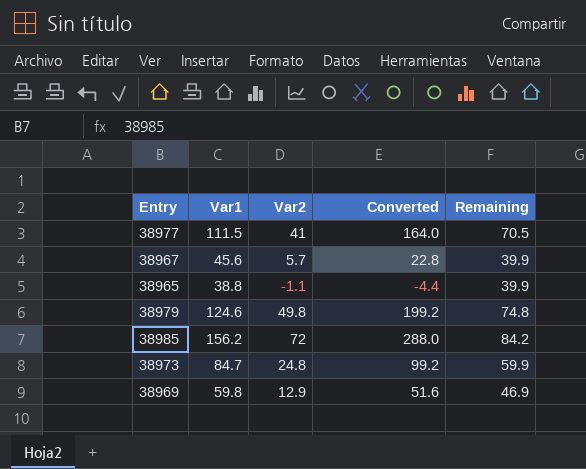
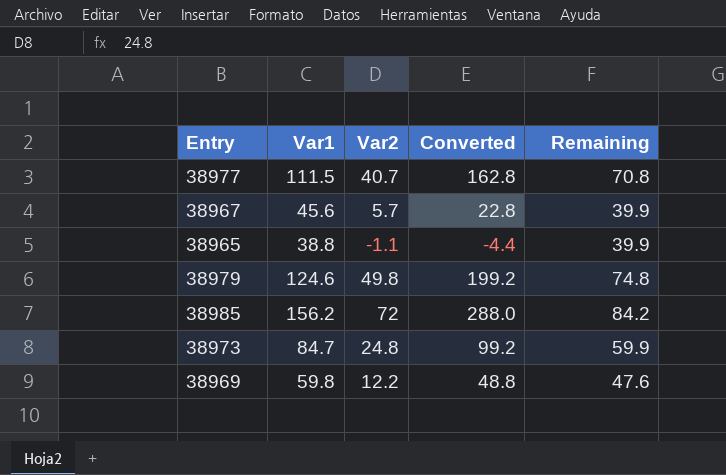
38977 | Var2: 41 -> 40.7
38977 | Converted: 164.0 -> 162.8
38977 | Remaining: 70.5 -> 70.8
38969 | Var2: 12.9 -> 12.2
38969 | Converted: 51.6 -> 48.8
38969 | Remaining: 46.9 -> 47.6

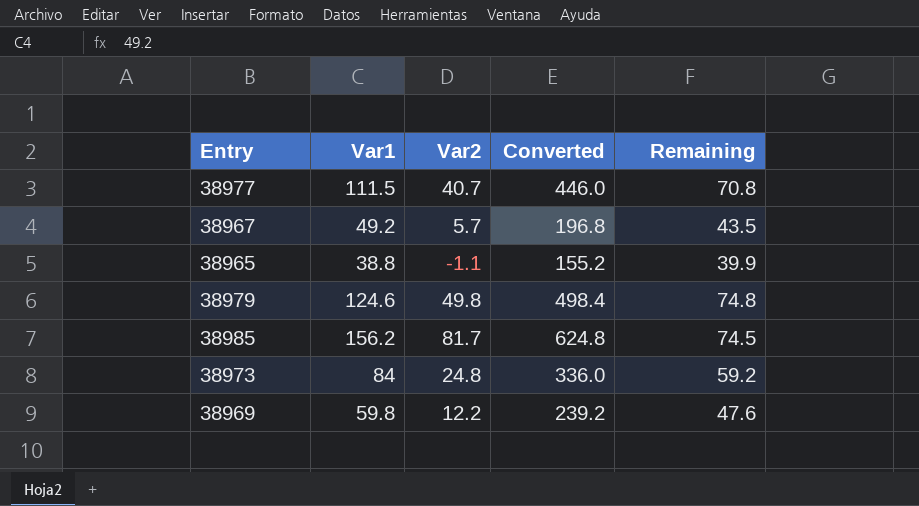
column Converted | formula: [Var2] * 4 -> [Var1] * 4
38967 | Var1: 45.6 -> 49.2
38967 | Remaining: 39.9 -> 43.5
38985 | Var2: 72 -> 81.7
38985 | Remaining: 84.2 -> 74.5
38973 | Var1: 84.7 -> 84
38973 | Remaining: 59.9 -> 59.2

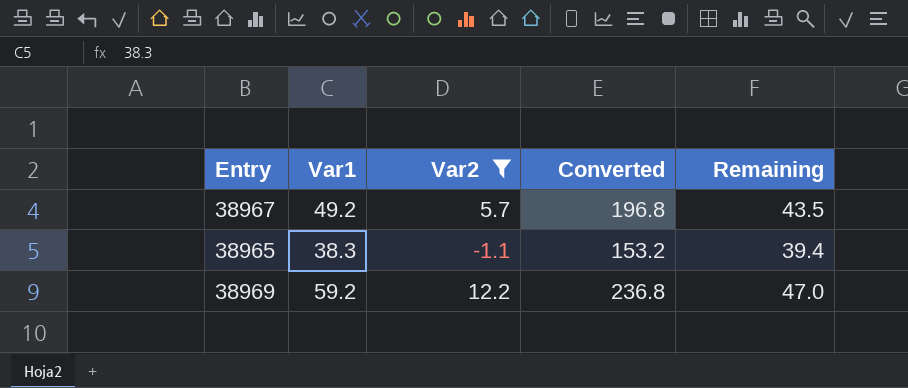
filter: none -> Var2 <= 12.2
38965 | Var1: 38.8 -> 38.3
38965 | Converted: 155.2 -> 153.2
38965 | Remaining: 39.9 -> 39.4
38969 | Var1: 59.8 -> 59.2
38969 | Converted: 239.2 -> 236.8
38969 | Remaining: 47.6 -> 47.0

